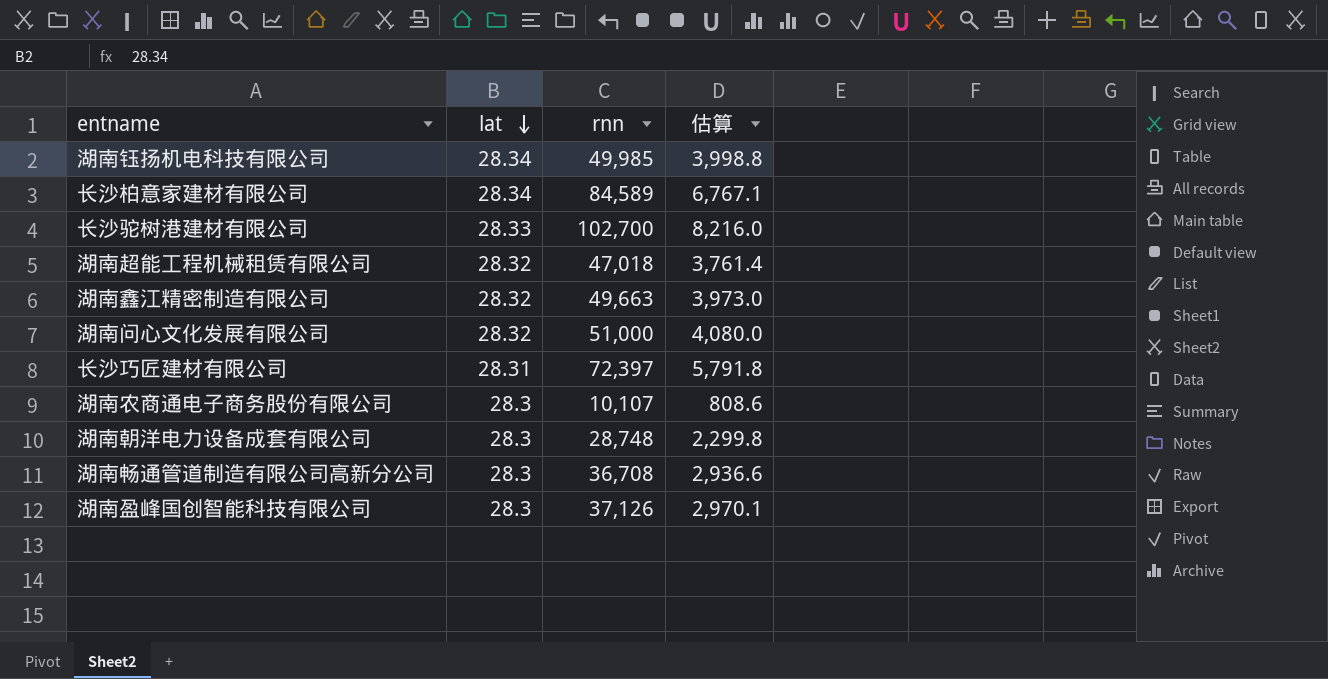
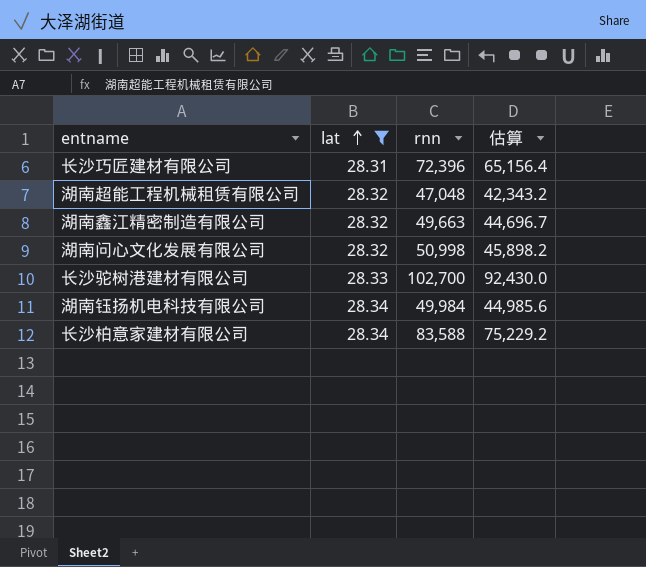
filter: none -> lat != 28.3
row order: lat descending -> lat ascending
column 估算 | formula: [rnn] * 0.08 -> [rnn] * 0.9
长沙巧匠建材有限公司 | rnn: 72,397 -> 72,396
湖南超能工程机械租赁有限公司 | rnn: 47,018 -> 47,048
湖南问心文化发展有限公司 | rnn: 51,000 -> 50,998
湖南钰扬机电科技有限公司 | rnn: 49,985 -> 49,984
长沙柏意家建材有限公司 | rnn: 84,589 -> 83,588

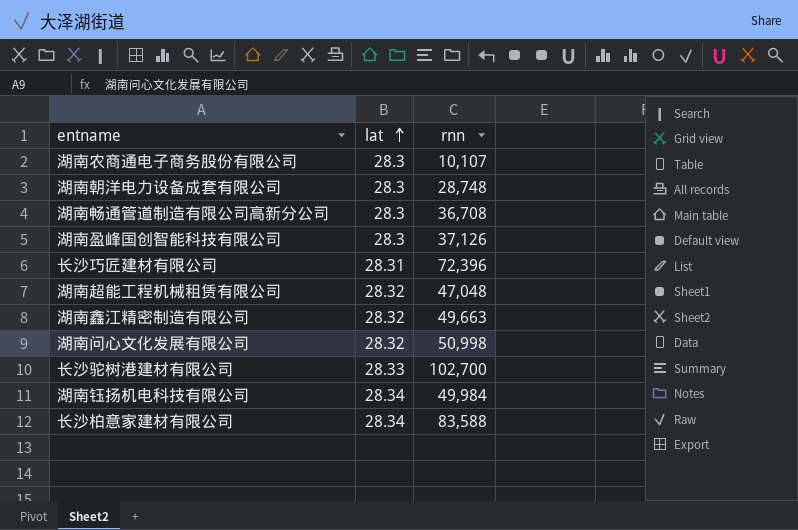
filter: lat != 28.3 -> none
column 估算 | formula: [rnn] * 0.9 -> none

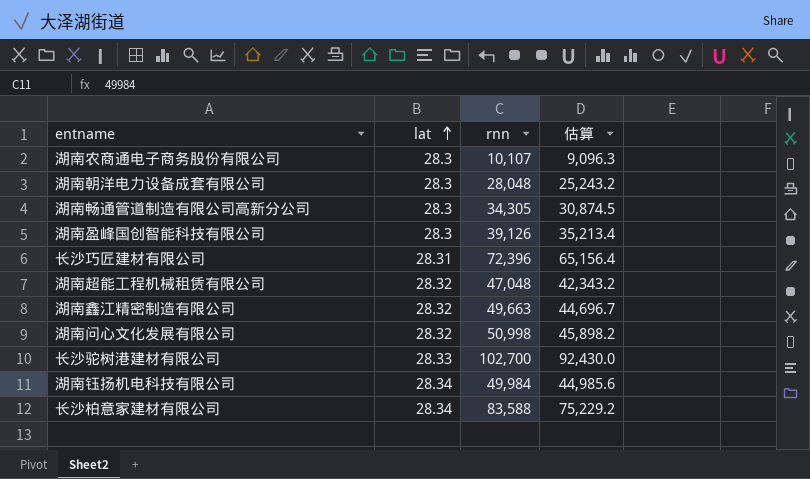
column 估算 | formula: none -> [rnn] * 0.9
湖南朝洋电力设备成套有限公司 | rnn: 28,748 -> 28,048
湖南畅通管道制造有限公司高新分公司 | rnn: 36,708 -> 34,305
湖南盈峰国创智能科技有限公司 | rnn: 37,126 -> 39,126

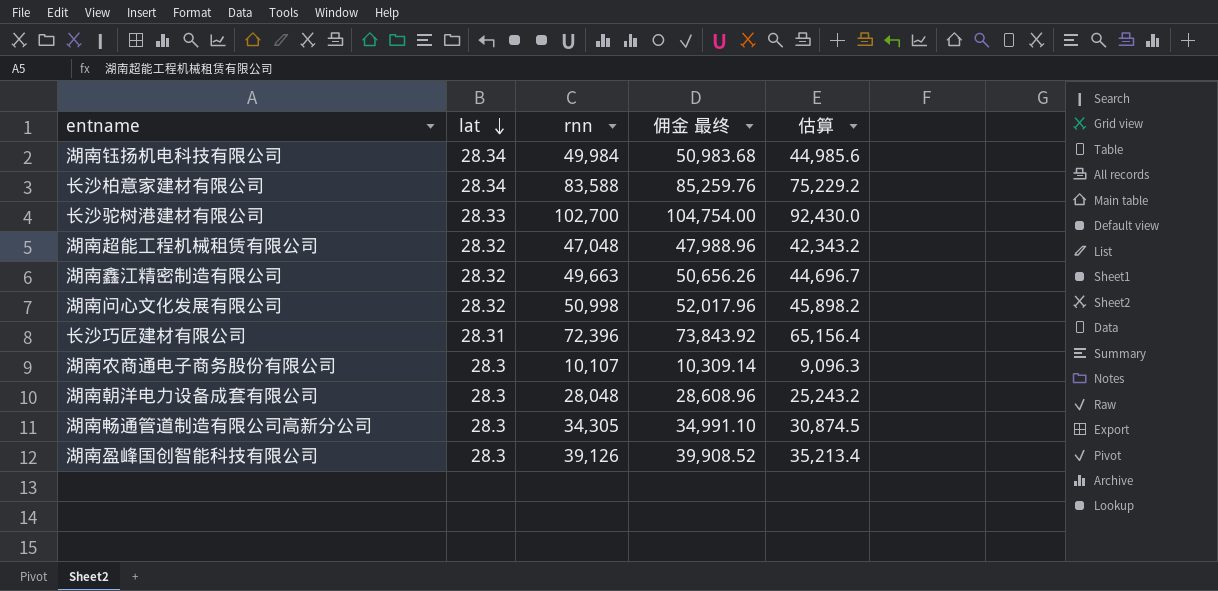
row order: lat ascending -> lat descending
column 佣金 最终 | formula: none -> [rnn] * 1.02

